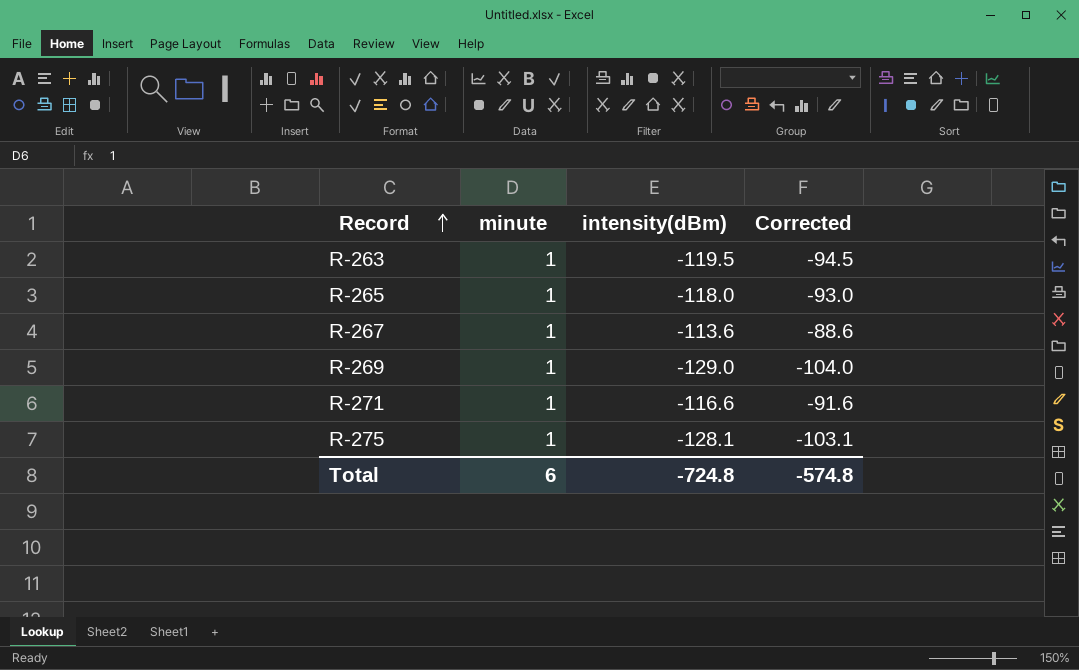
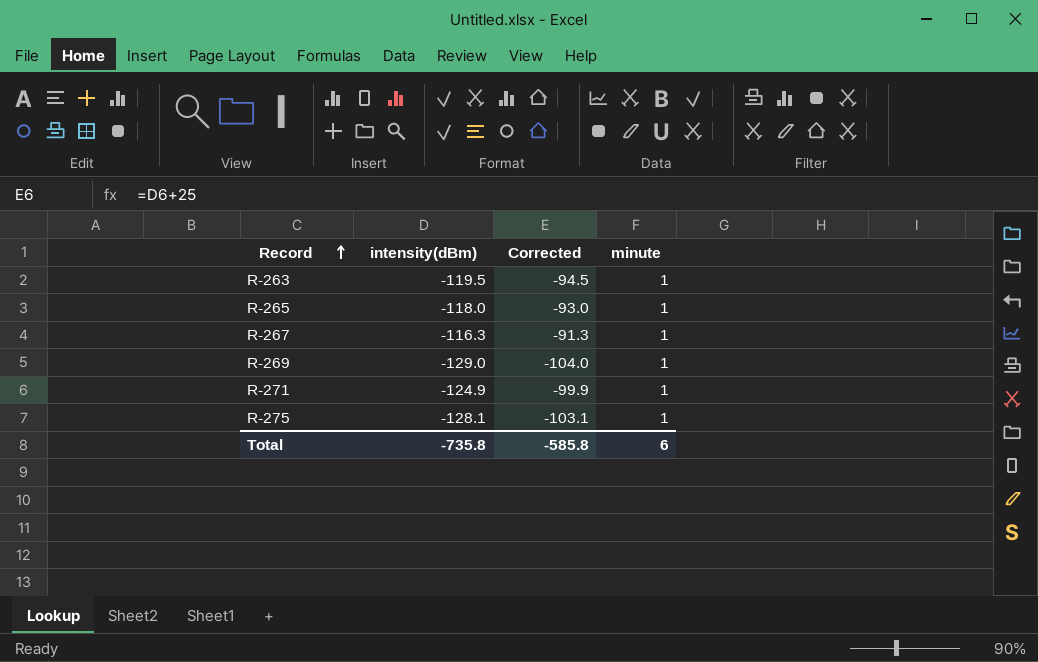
column minute | position: 2 -> 4
R-267 | intensity(dBm): -113.6 -> -116.3
R-267 | Corrected: -88.6 -> -91.3
R-271 | intensity(dBm): -116.6 -> -124.9
R-271 | Corrected: -91.6 -> -99.9
Total | intensity(dBm): -724.8 -> -735.8
Total | Corrected: -574.8 -> -585.8

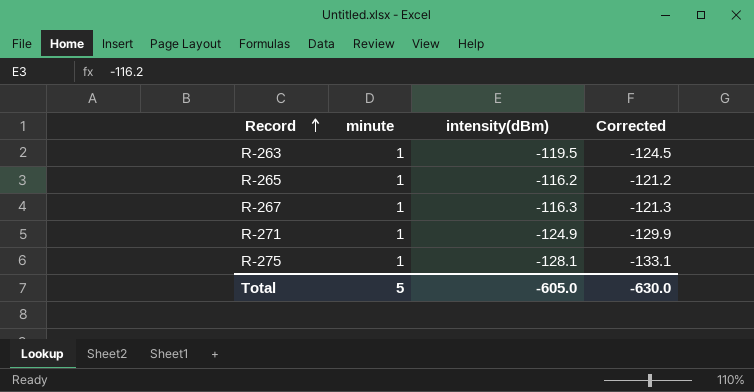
column minute | position: 4 -> 2
column Corrected | formula: [intensity(dBm)] + 25 -> [intensity(dBm)] - 5
row R-269: -129.0 | -104.0 | 1 -> none
R-265 | intensity(dBm): -118.0 -> -116.2
Total | minute: 6 -> 5
Total | intensity(dBm): -735.8 -> -605.0
Total | Corrected: -585.8 -> -630.0

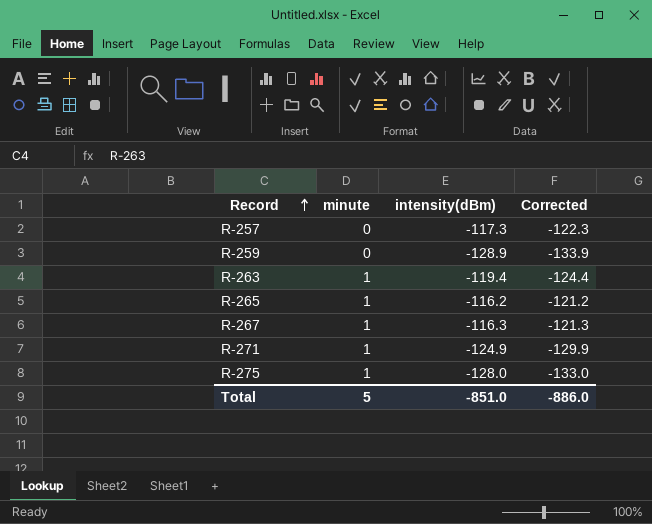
row R-257: none -> 0 | -117.3 | -122.3
row R-259: none -> 0 | -128.9 | -133.9
R-263 | intensity(dBm): -119.5 -> -119.4
R-263 | Corrected: -124.5 -> -124.4
R-275 | intensity(dBm): -128.1 -> -128.0
R-275 | Corrected: -133.1 -> -133.0
Total | intensity(dBm): -605.0 -> -851.0
Total | Corrected: -630.0 -> -886.0

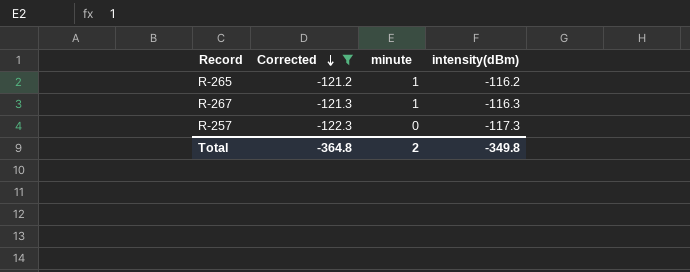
filter: none -> Corrected >= -122.3
row order: Record ascending -> Corrected descending
column Corrected | position: 4 -> 2
Total | Corrected: -886.0 -> -364.8
Total | minute: 5 -> 2
Total | intensity(dBm): -851.0 -> -349.8

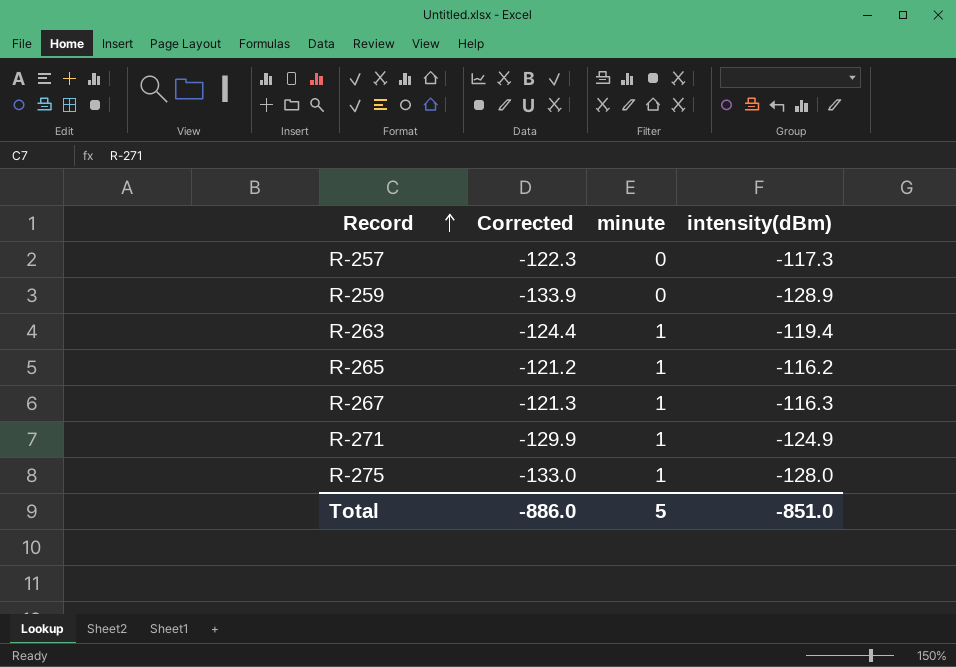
filter: Corrected >= -122.3 -> none
row order: Corrected descending -> Record ascending
Total | Corrected: -364.8 -> -886.0
Total | minute: 2 -> 5
Total | intensity(dBm): -349.8 -> -851.0

